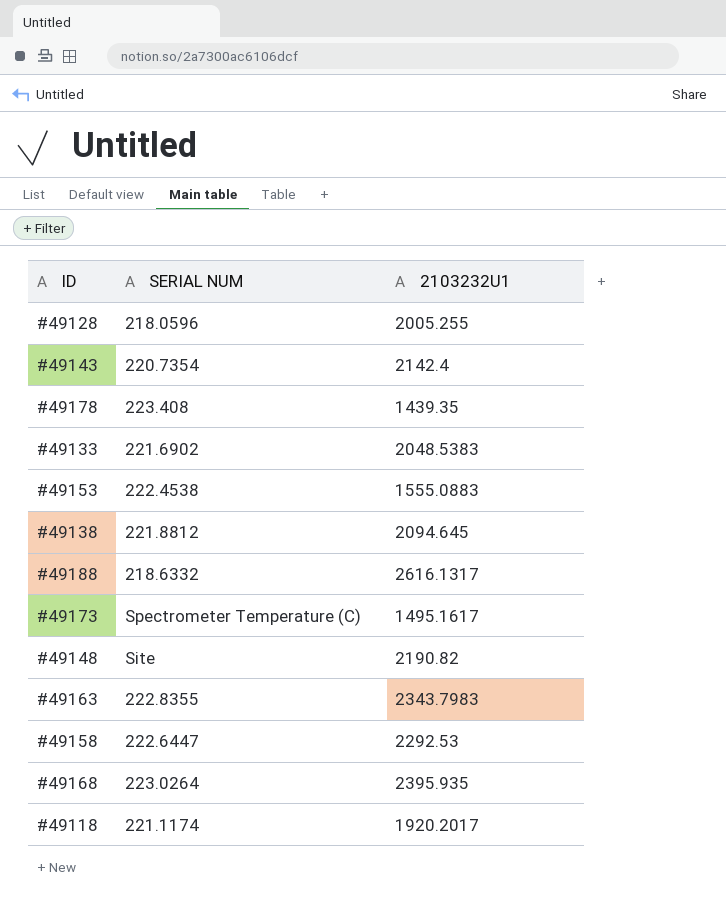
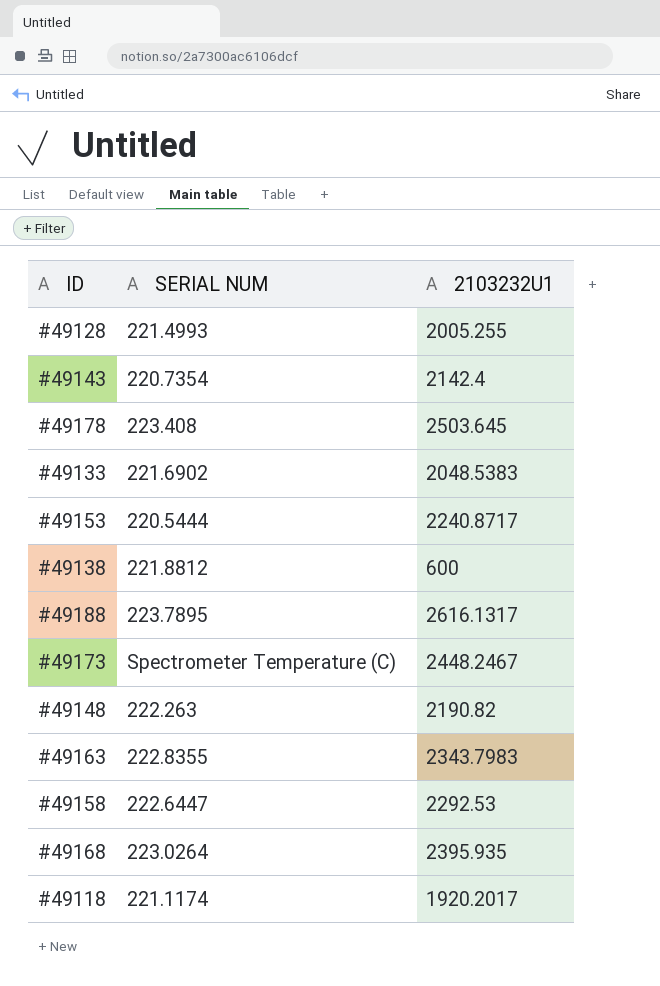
#49128 | SERIAL NUM: 218.0596 -> 221.4993
#49178 | 2103232U1: 1439.35 -> 2503.645
#49153 | SERIAL NUM: 222.4538 -> 220.5444
#49153 | 2103232U1: 1555.0883 -> 2240.8717
#49138 | 2103232U1: 2094.645 -> 600
#49188 | SERIAL NUM: 218.6332 -> 223.7895
#49173 | 2103232U1: 1495.1617 -> 2448.2467
#49148 | SERIAL NUM: Site -> 222.263

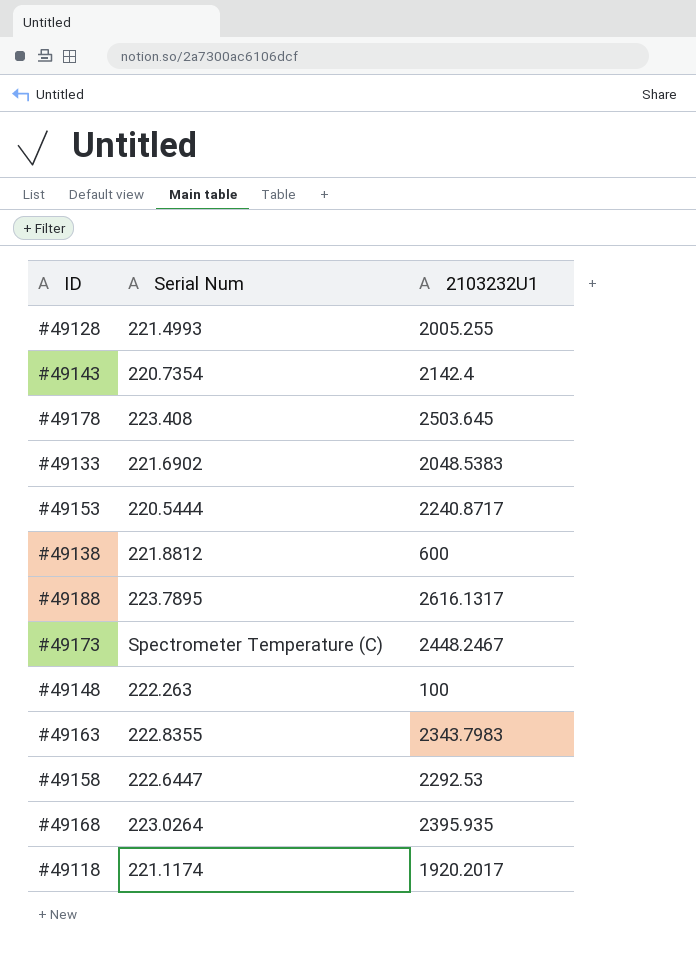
column name: SERIAL NUM -> Serial Num
#49148 | 2103232U1: 2190.82 -> 100

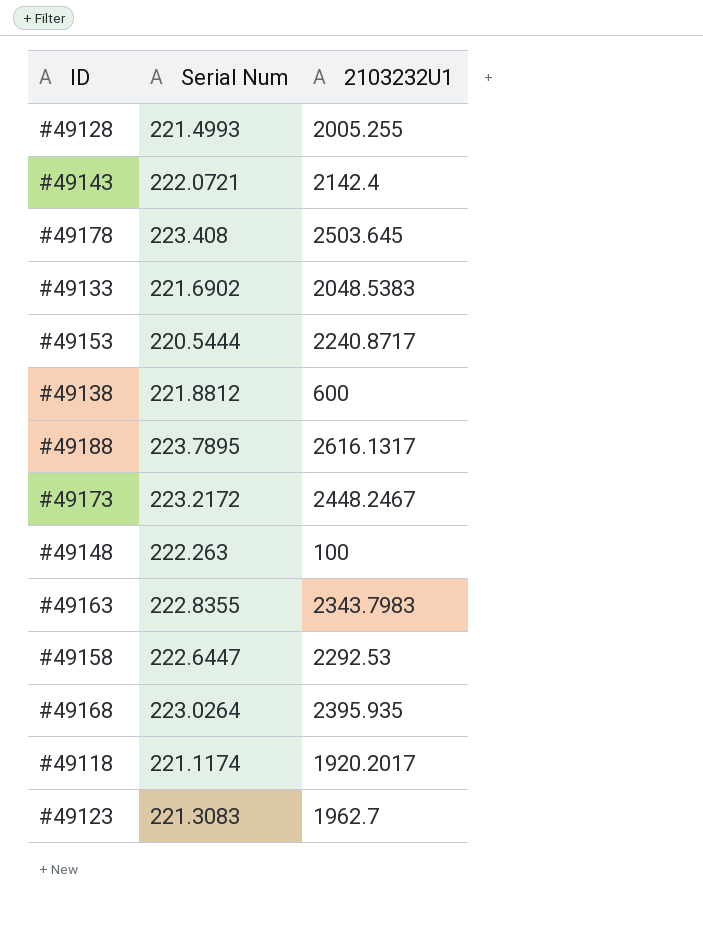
#49143 | Serial Num: 220.7354 -> 222.0721
#49173 | Serial Num: Spectrometer Temperature (C) -> 223.2172
row #49123: none -> 221.3083 | 1962.7

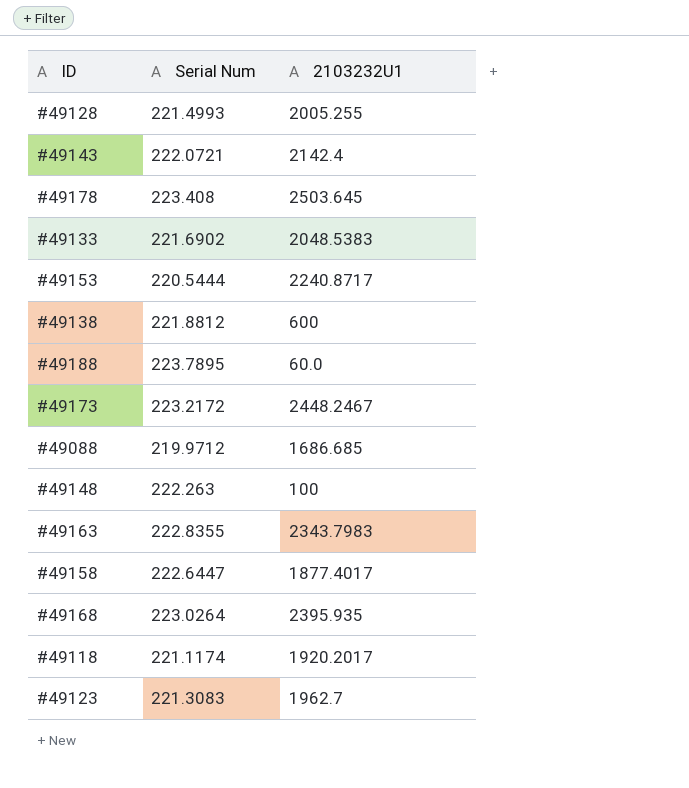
#49188 | 2103232U1: 2616.1317 -> 60.0
row #49088: none -> 219.9712 | 1686.685
#49158 | 2103232U1: 2292.53 -> 1877.4017

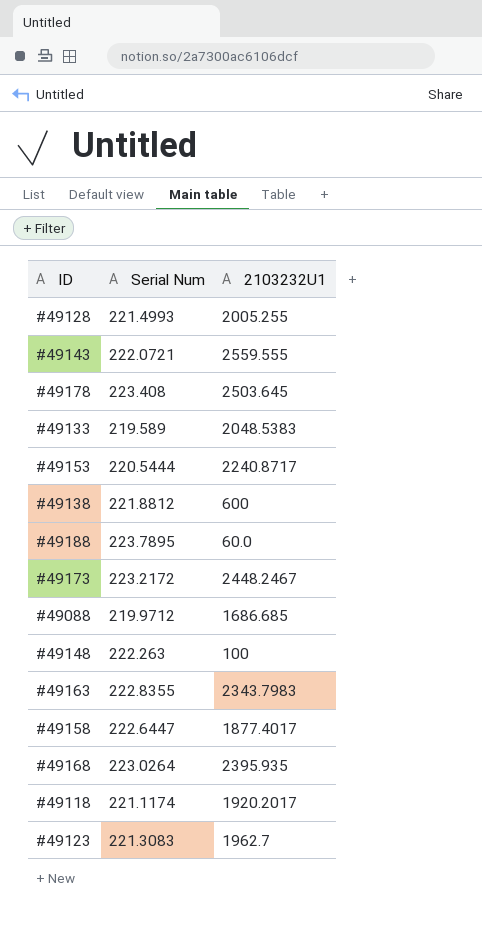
#49143 | 2103232U1: 2142.4 -> 2559.555
#49133 | Serial Num: 221.6902 -> 219.589

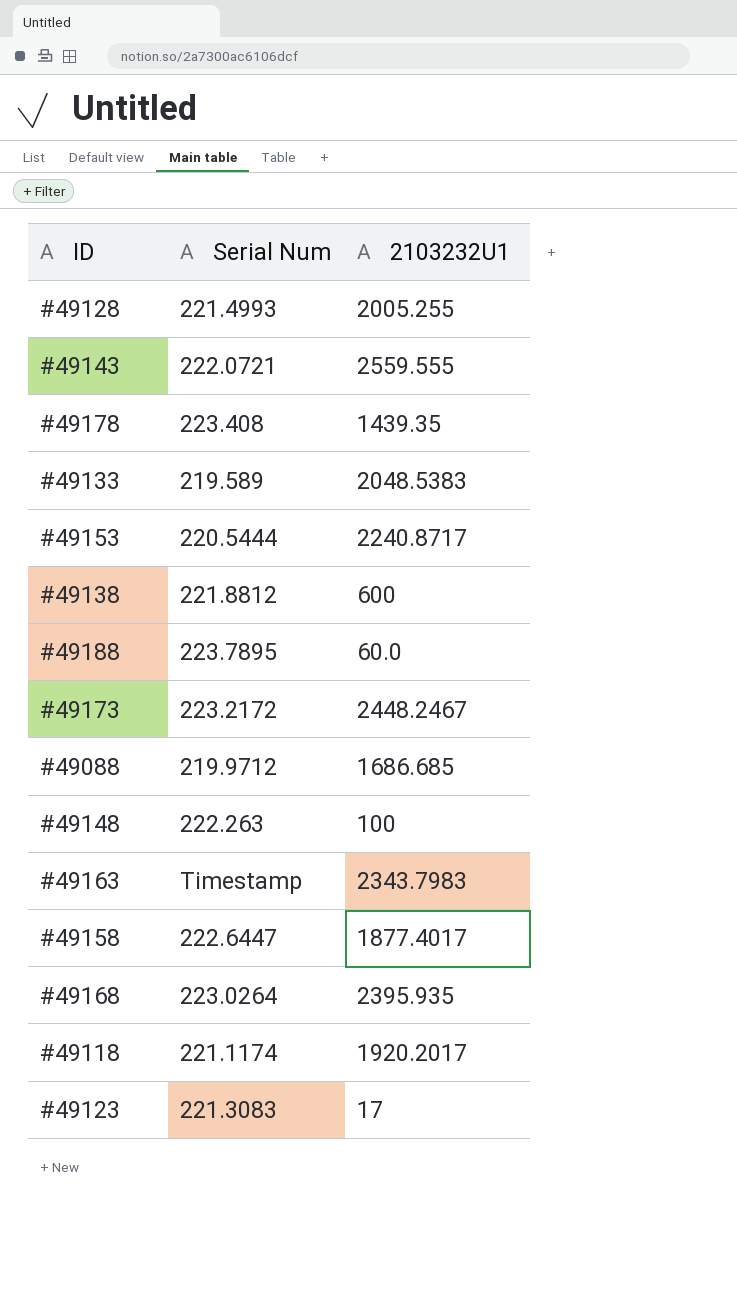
#49178 | 2103232U1: 2503.645 -> 1439.35
#49163 | Serial Num: 222.8355 -> Timestamp
#49123 | 2103232U1: 1962.7 -> 17

